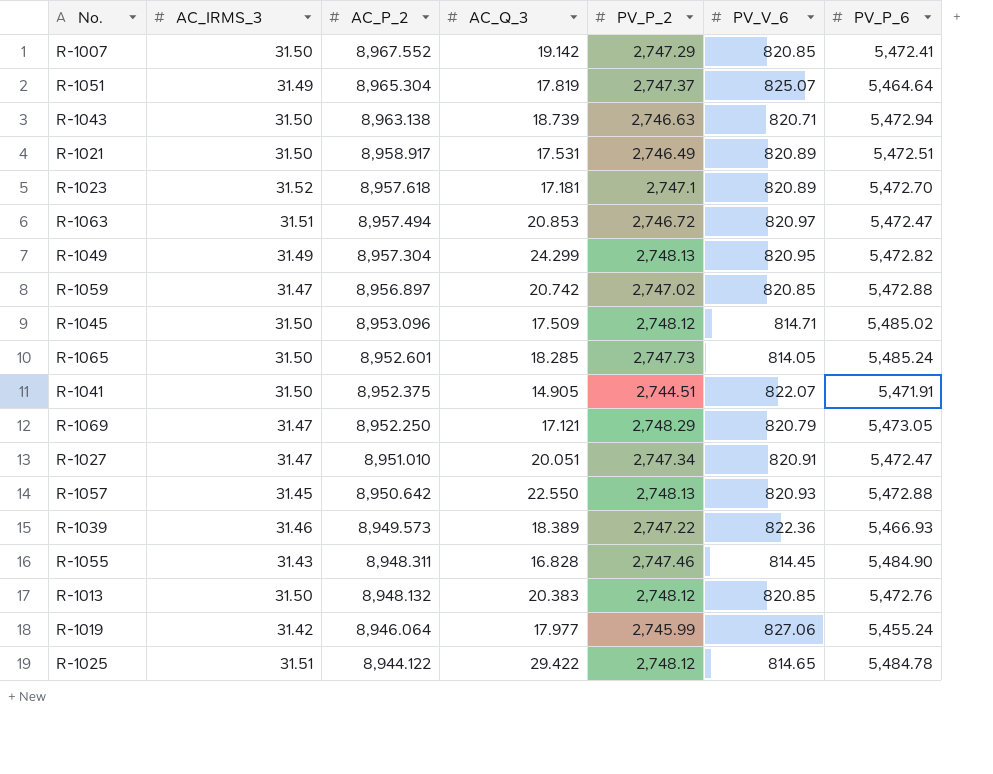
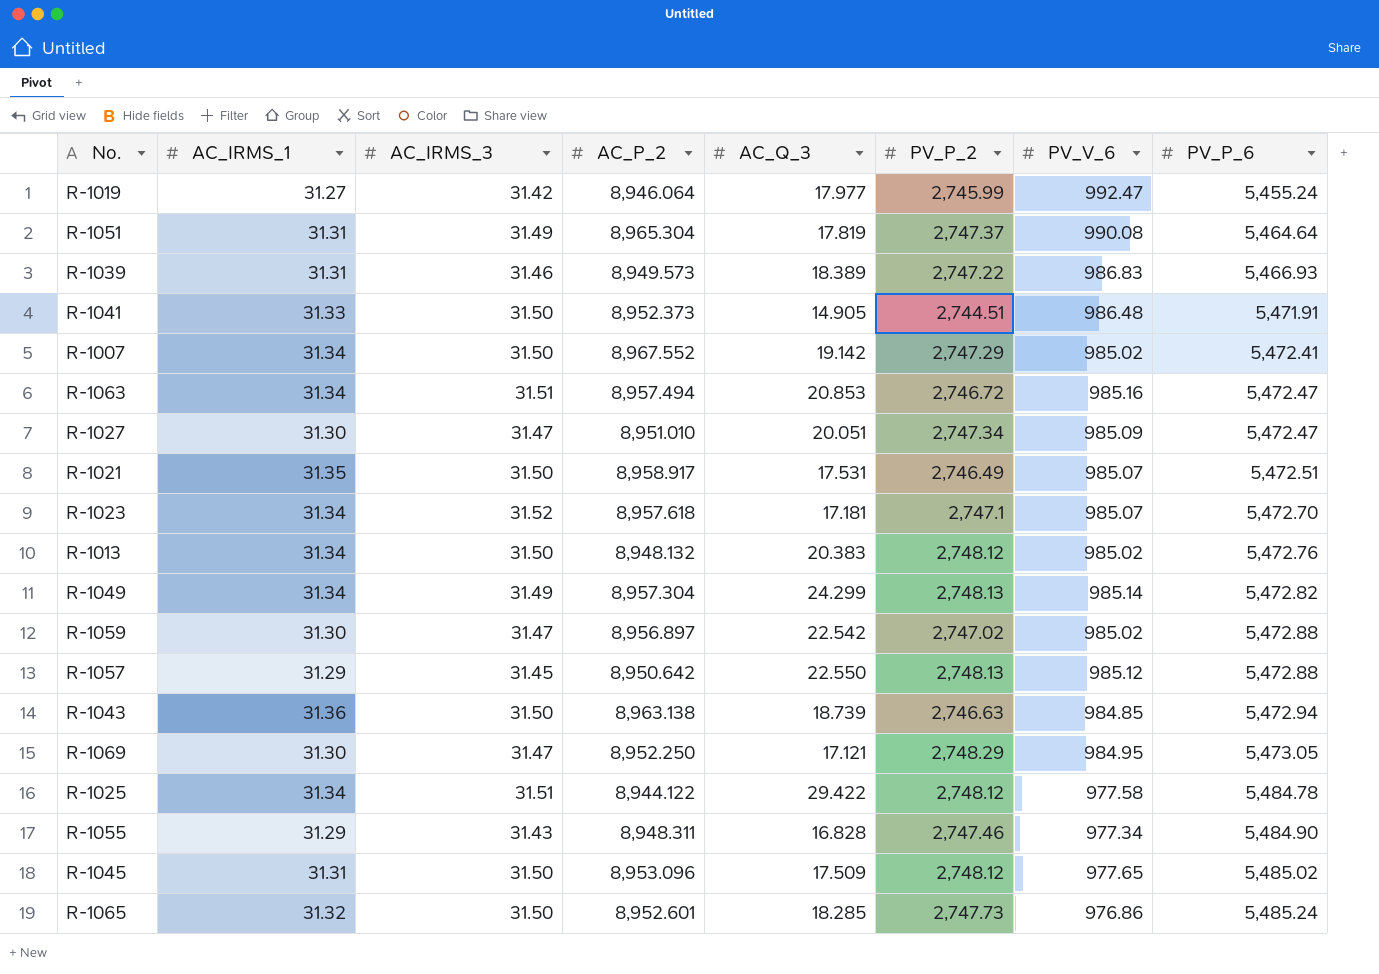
row order: AC_P_2 descending -> PV_P_6 ascending
column AC_IRMS_1 | position: none -> 2
R-1019 | PV_V_6: 827.06 -> 992.47
R-1051 | PV_V_6: 825.07 -> 990.08
R-1039 | PV_V_6: 822.36 -> 986.83
R-1041 | AC_P_2: 8,952.375 -> 8,952.373
R-1041 | PV_V_6: 822.07 -> 986.48
R-1007 | PV_V_6: 820.85 -> 985.02
R-1063 | PV_V_6: 820.97 -> 985.16
R-1027 | PV_V_6: 820.91 -> 985.09
R-1021 | PV_V_6: 820.89 -> 985.07
R-1023 | PV_V_6: 820.89 -> 985.07
R-1013 | PV_V_6: 820.85 -> 985.02
R-1049 | PV_V_6: 820.95 -> 985.14
R-1059 | AC_Q_3: 20.742 -> 22.542
R-1059 | PV_V_6: 820.85 -> 985.02
R-1057 | PV_V_6: 820.93 -> 985.12
R-1043 | PV_V_6: 820.71 -> 984.85
R-1069 | PV_V_6: 820.79 -> 984.95
R-1025 | PV_V_6: 814.65 -> 977.58
R-1055 | PV_V_6: 814.45 -> 977.34
R-1045 | PV_V_6: 814.71 -> 977.65
R-1065 | PV_V_6: 814.05 -> 976.86

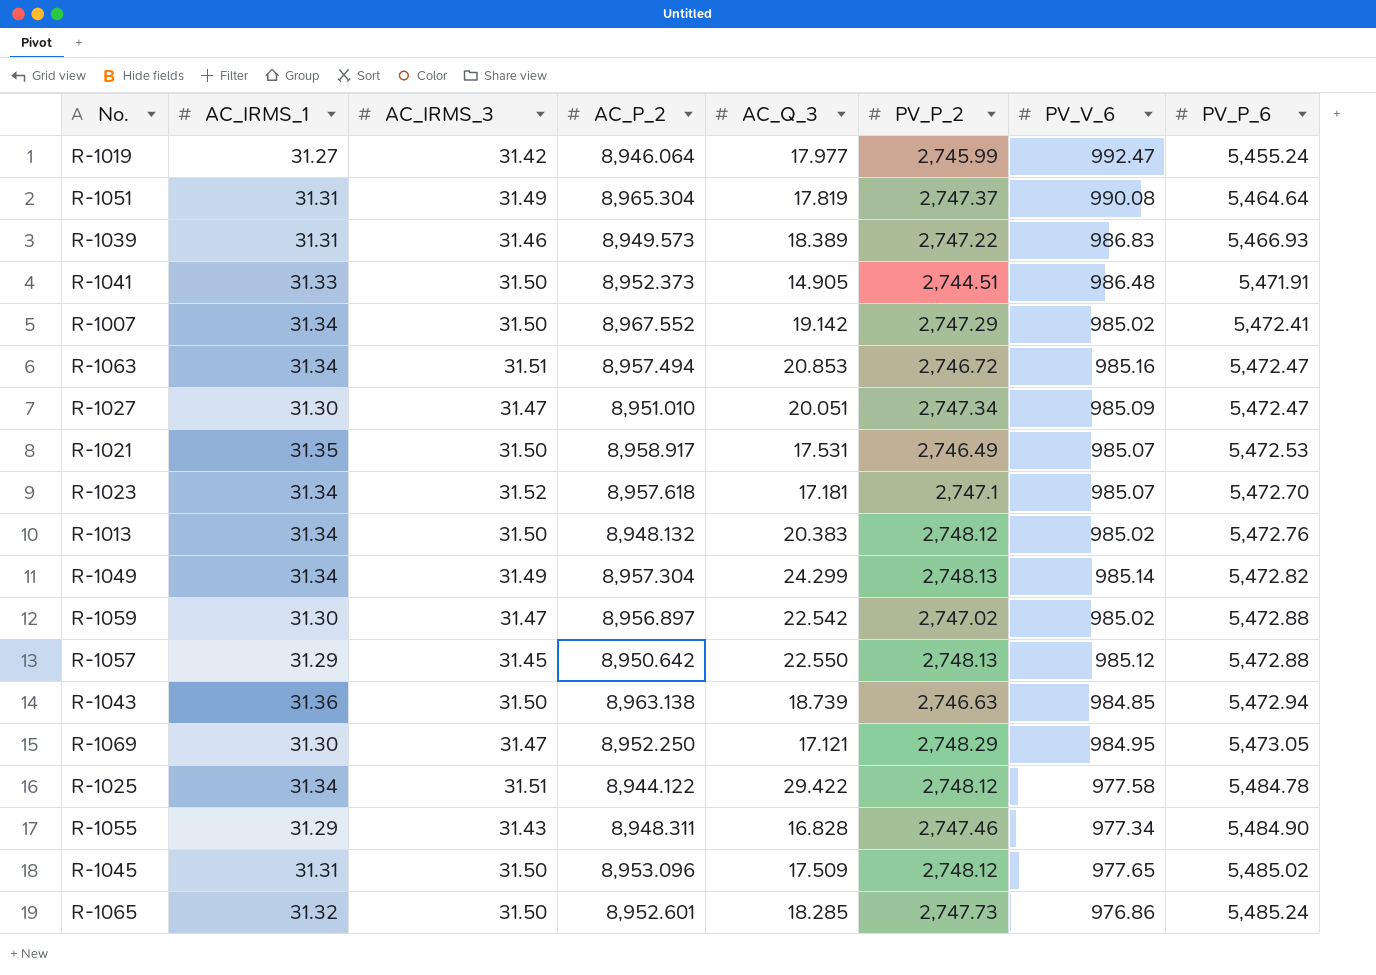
R-1021 | PV_P_6: 5,472.51 -> 5,472.53

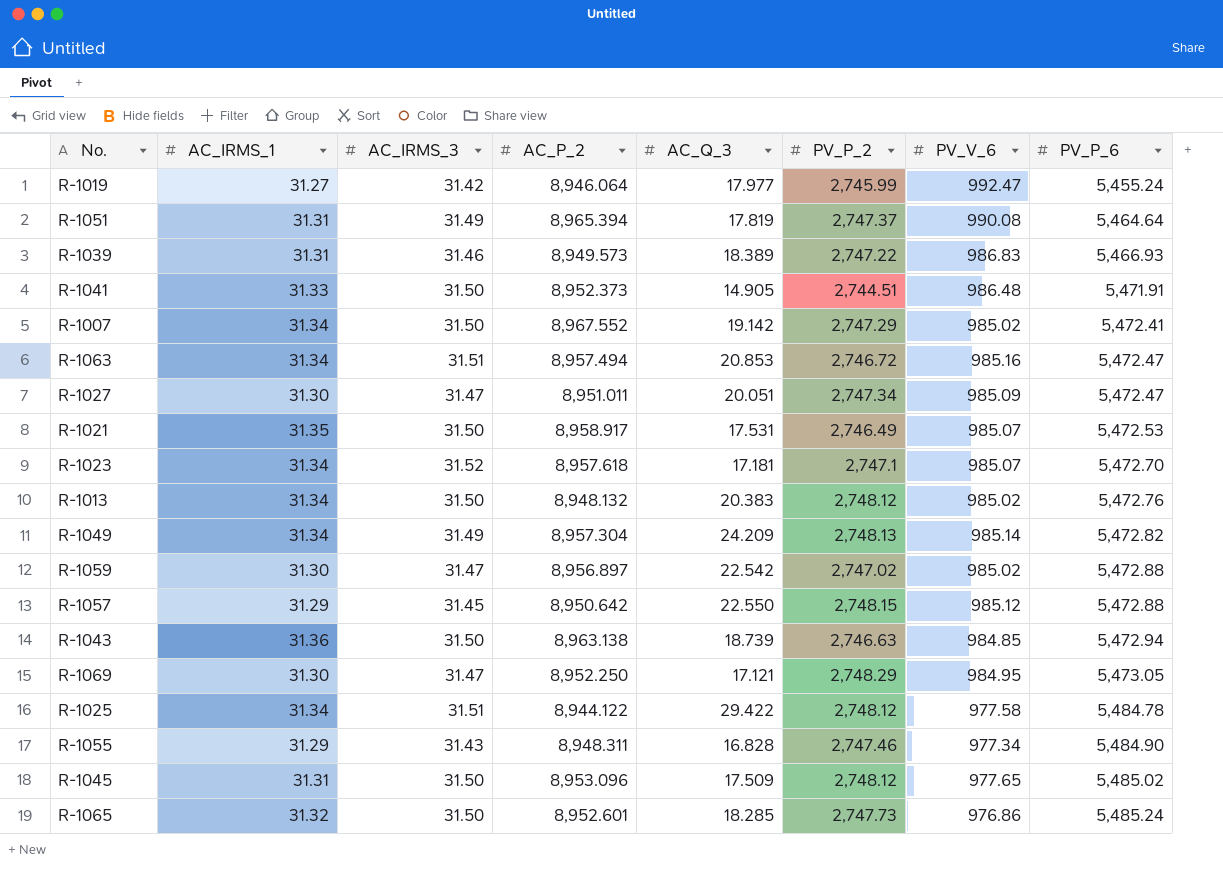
R-1051 | AC_P_2: 8,965.304 -> 8,965.394
R-1027 | AC_P_2: 8,951.010 -> 8,951.011
R-1049 | AC_Q_3: 24.299 -> 24.209
R-1057 | PV_P_2: 2,748.13 -> 2,748.15

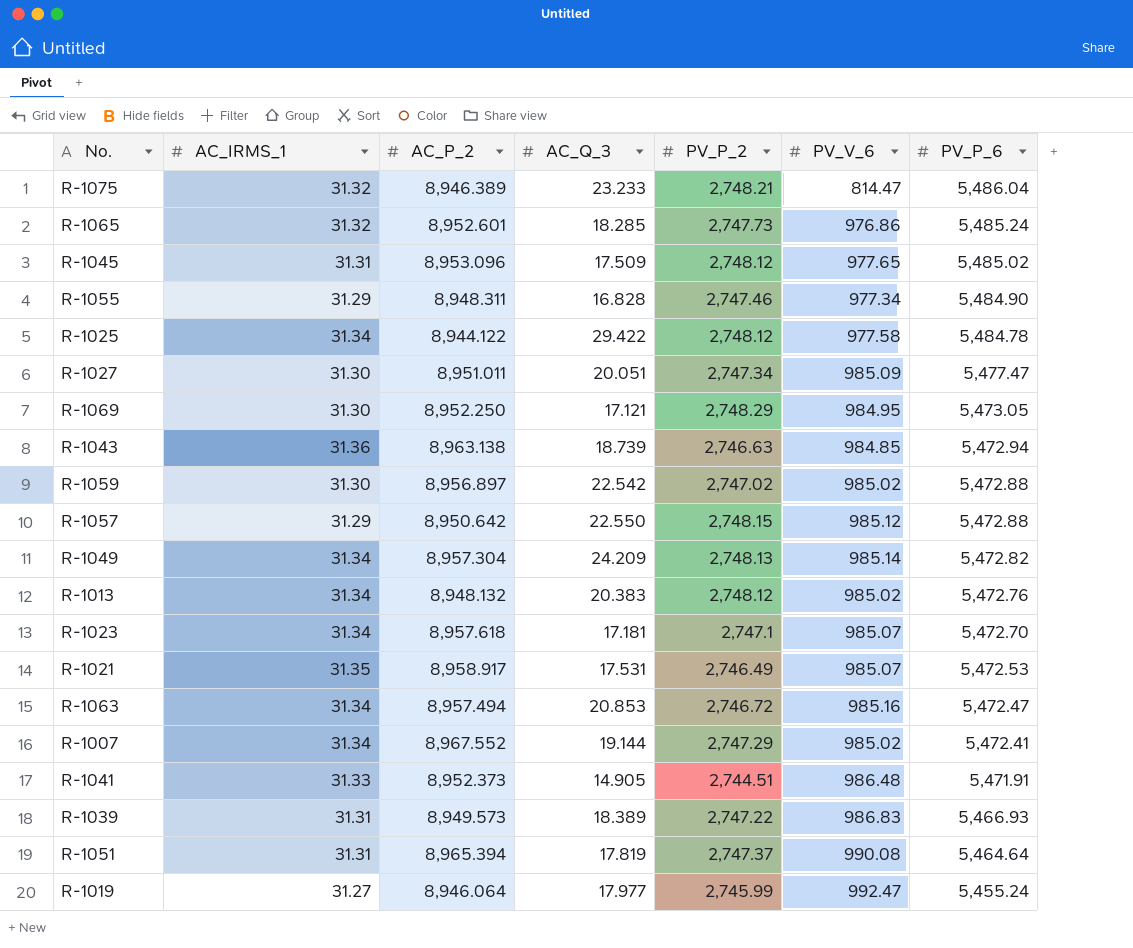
row order: PV_P_6 ascending -> PV_P_6 descending
column AC_IRMS_3 | position: 3 -> none
row R-1075: none -> 31.32 | 8,946.389 | 23.233 | 2,748.21 | 814.47 | 5,486.04
R-1027 | PV_P_6: 5,472.47 -> 5,477.47
R-1007 | AC_Q_3: 19.142 -> 19.144

